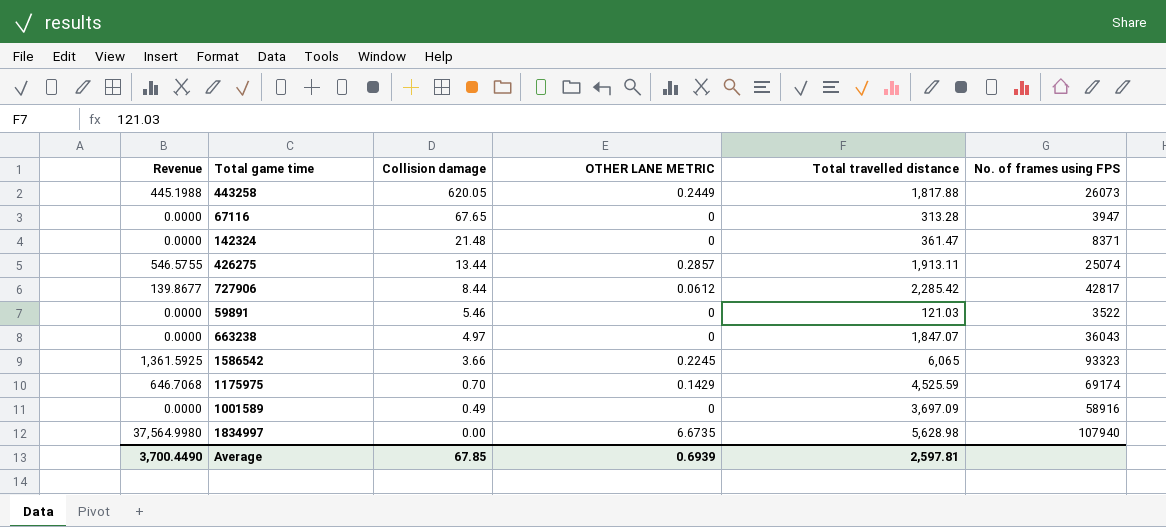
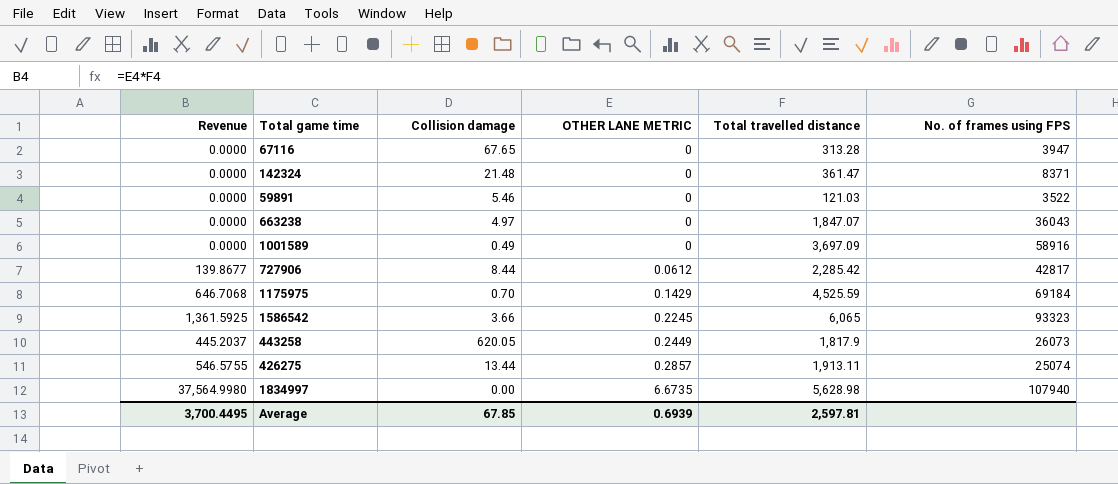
row order: Collision damage descending -> OTHER LANE METRIC ascending
1175975 | No. of frames using FPS: 69174 -> 69184
443258 | Revenue: 445.1988 -> 445.2037
443258 | Total travelled distance: 1,817.88 -> 1,817.9
Average | Revenue: 3,700.4490 -> 3,700.4495

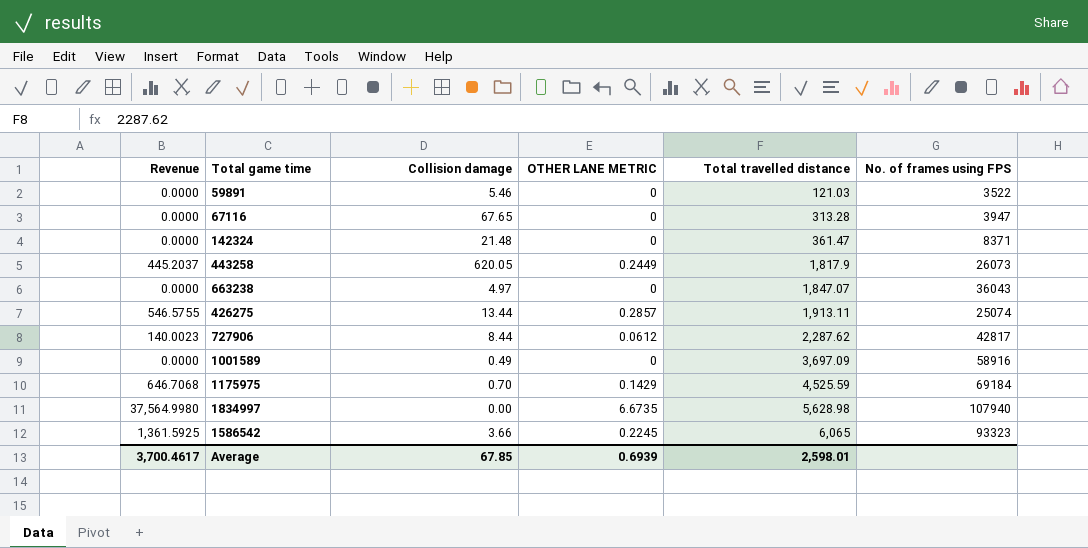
row order: OTHER LANE METRIC ascending -> Total travelled distance ascending
727906 | Revenue: 139.8677 -> 140.0023
727906 | Total travelled distance: 2,285.42 -> 2,287.62
Average | Revenue: 3,700.4495 -> 3,700.4617
Average | Total travelled distance: 2,597.81 -> 2,598.01

